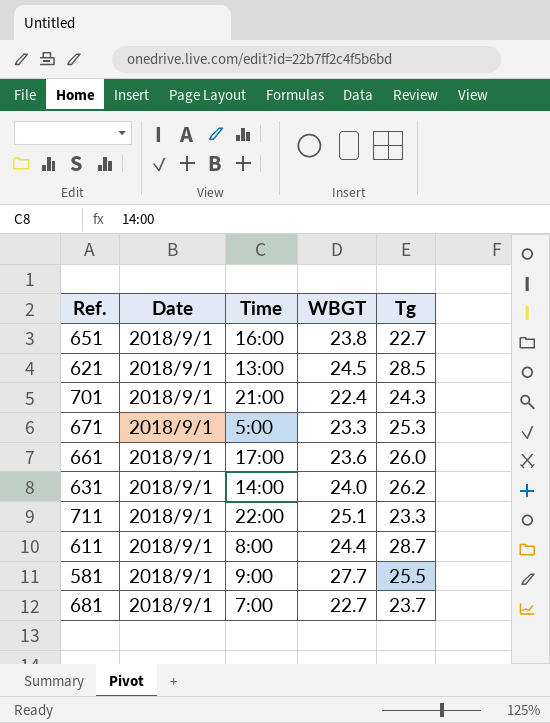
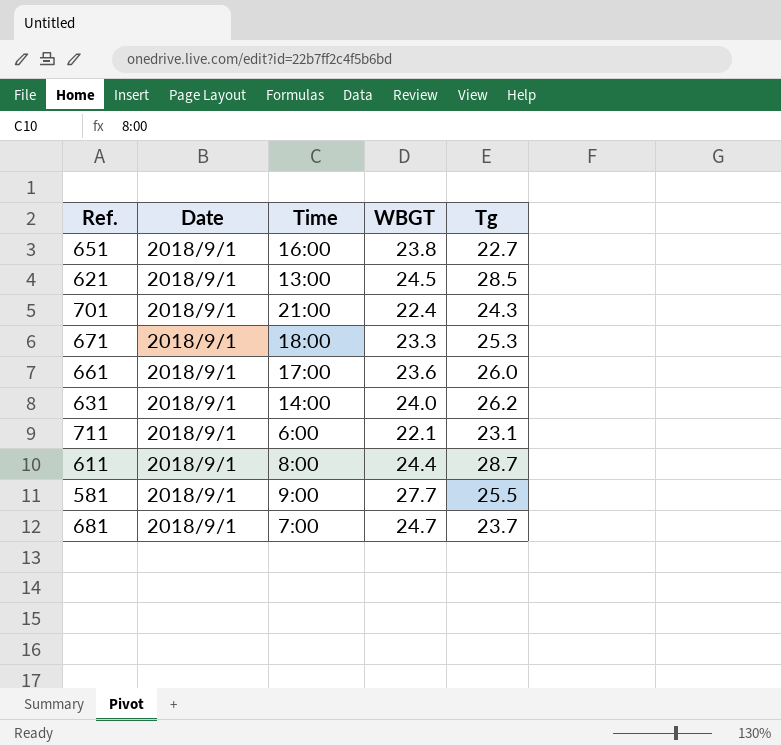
671 | Time: 5:00 -> 18:00
711 | Time: 22:00 -> 6:00
711 | WBGT: 25.1 -> 22.1
711 | Tg: 23.3 -> 23.1
681 | WBGT: 22.7 -> 24.7

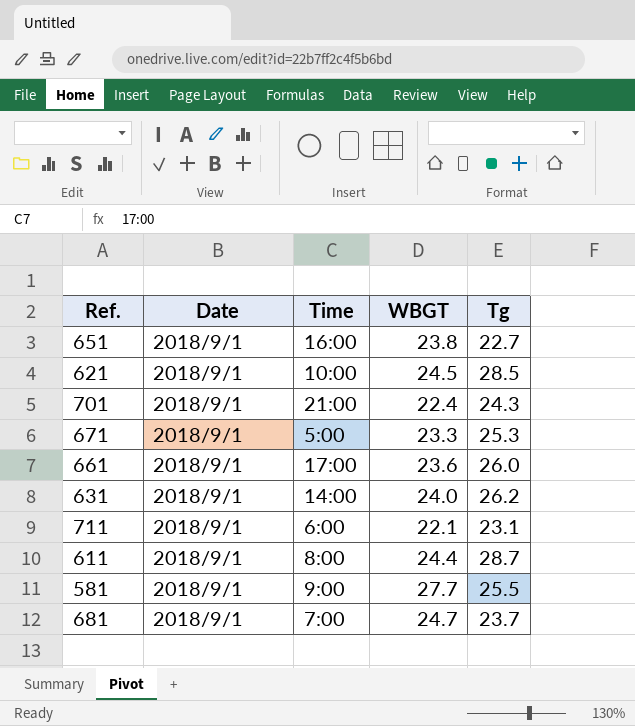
621 | Time: 13:00 -> 10:00
671 | Time: 18:00 -> 5:00

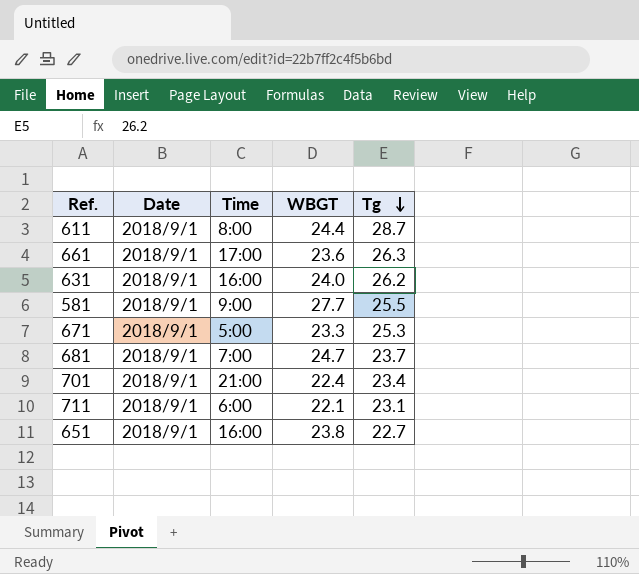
row order: none -> Tg descending
row 621: 2018/9/1 | 10:00 | 24.5 | 28.5 -> none
661 | Tg: 26.0 -> 26.3
631 | Time: 14:00 -> 16:00
701 | Tg: 24.3 -> 23.4

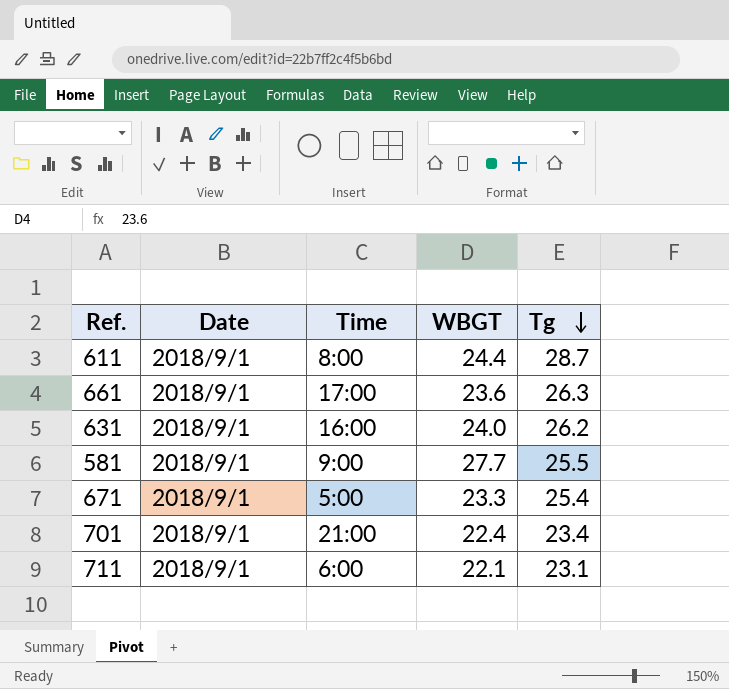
row 681: 2018/9/1 | 7:00 | 24.7 | 23.7 -> none
row 651: 2018/9/1 | 16:00 | 23.8 | 22.7 -> none
671 | Tg: 25.3 -> 25.4

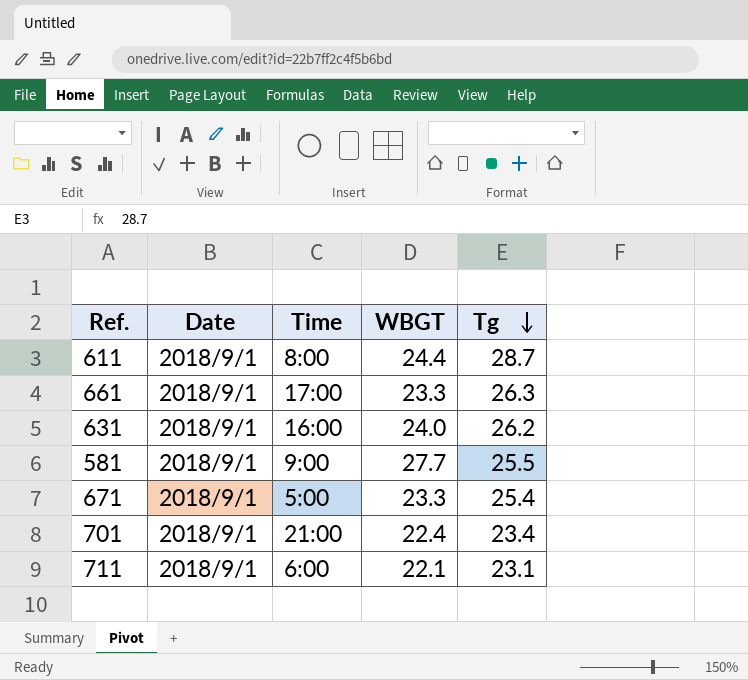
661 | WBGT: 23.6 -> 23.3

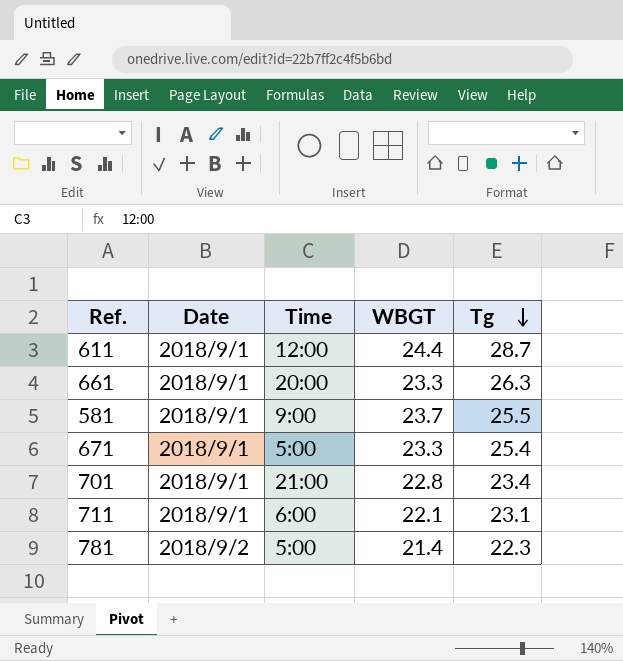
row 631: 2018/9/1 | 16:00 | 24.0 | 26.2 -> none
611 | Time: 8:00 -> 12:00
661 | Time: 17:00 -> 20:00
581 | WBGT: 27.7 -> 23.7
701 | WBGT: 22.4 -> 22.8
row 781: none -> 2018/9/2 | 5:00 | 21.4 | 22.3

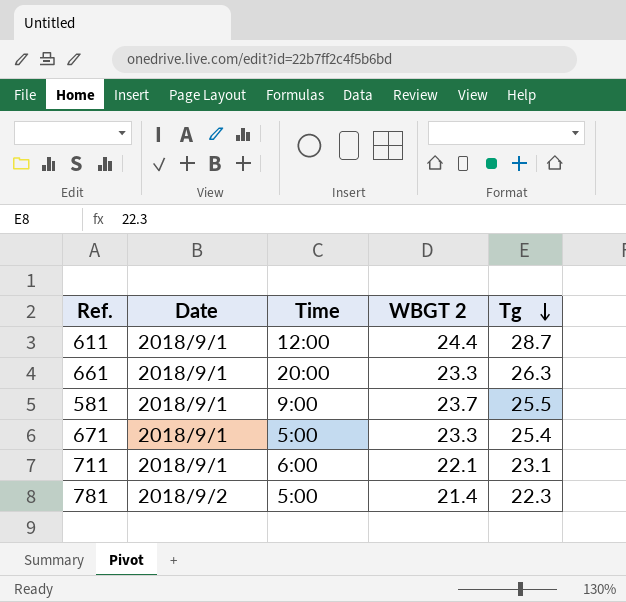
column name: WBGT -> WBGT 2
row 701: 2018/9/1 | 21:00 | 22.8 | 23.4 -> none

